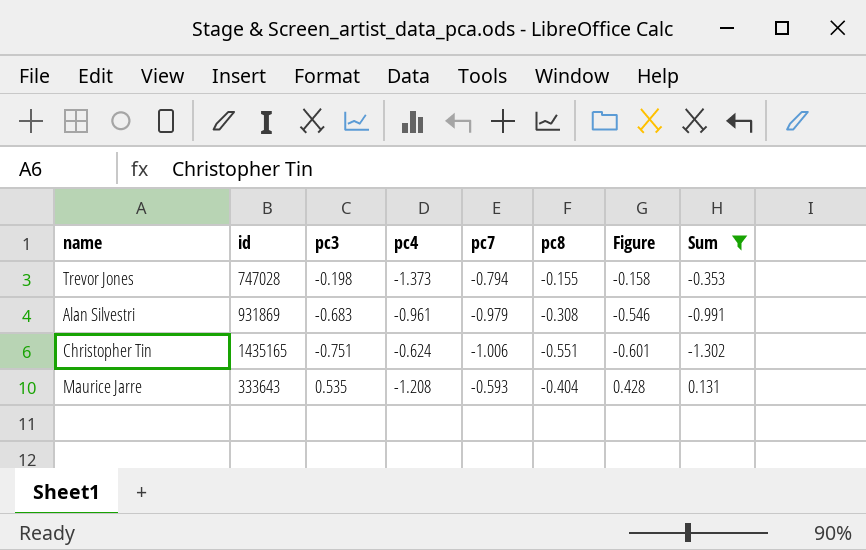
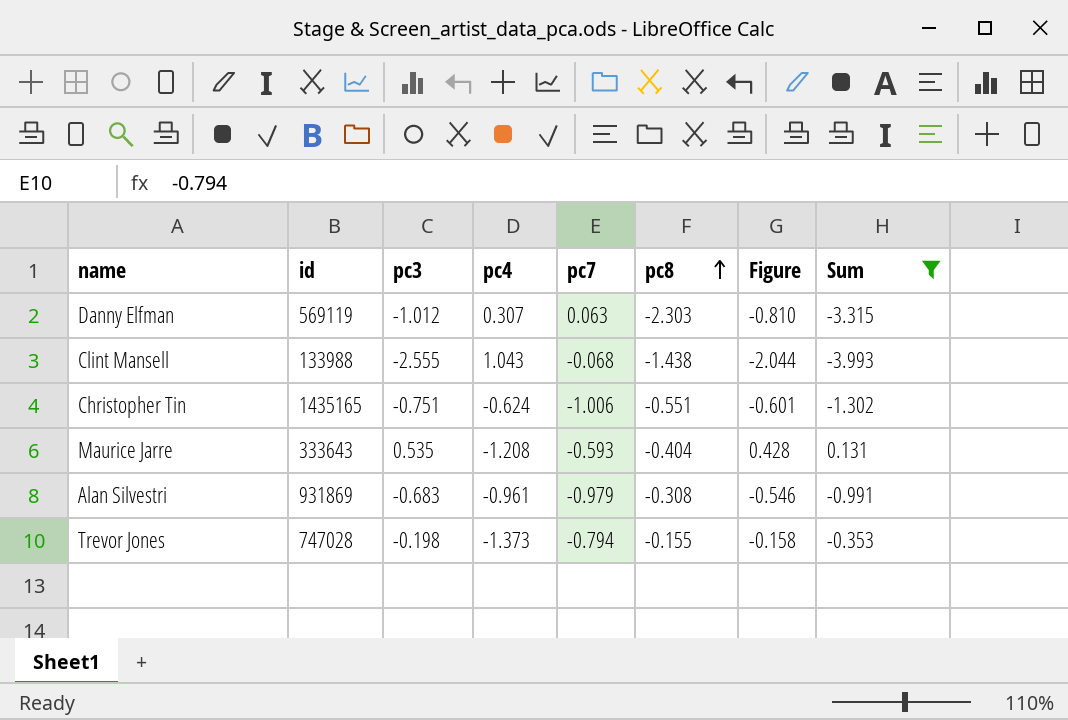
row order: none -> pc8 ascending
row Danny Elfman: none -> 569119 | -1.012 | 0.307 | 0.063 | -2.303 | -0.810 | -3.315
row Clint Mansell: none -> 133988 | -2.555 | 1.043 | -0.068 | -1.438 | -2.044 | -3.993

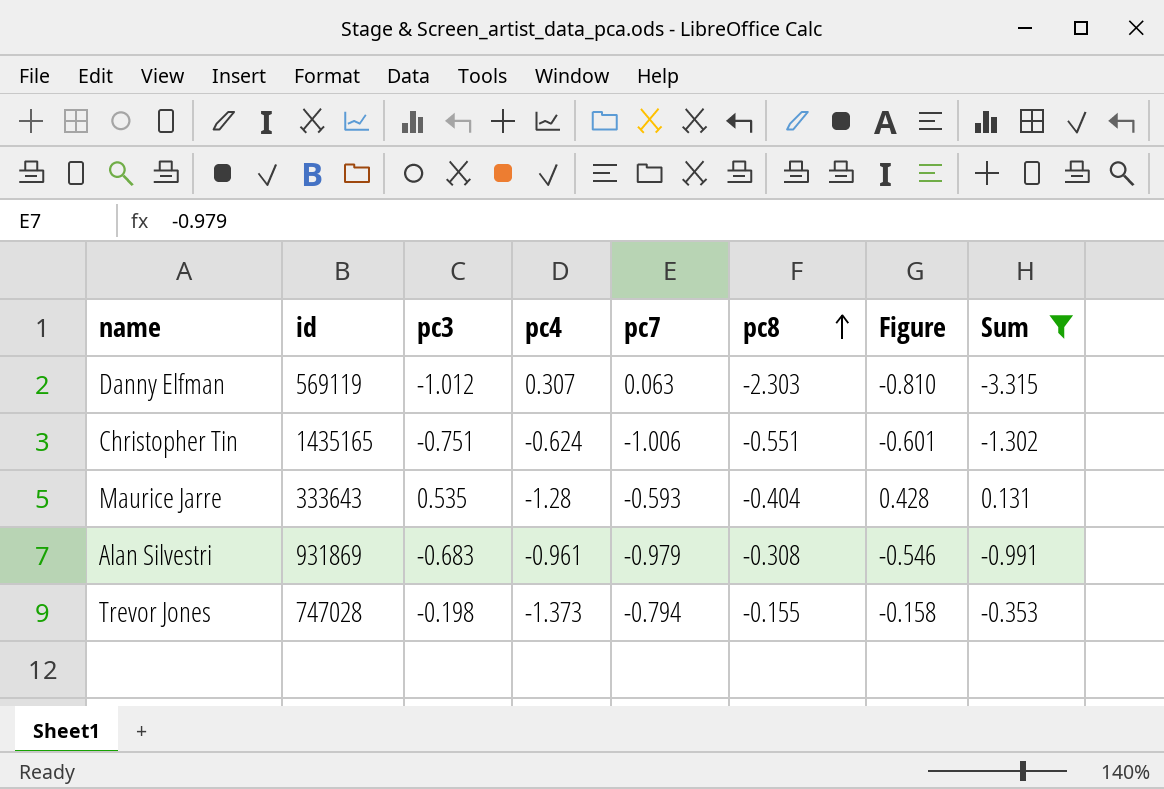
row Clint Mansell: 133988 | -2.555 | 1.043 | -0.068 | -1.438 | -2.044 | -3.993 -> none
Maurice Jarre | pc4: -1.208 -> -1.28

